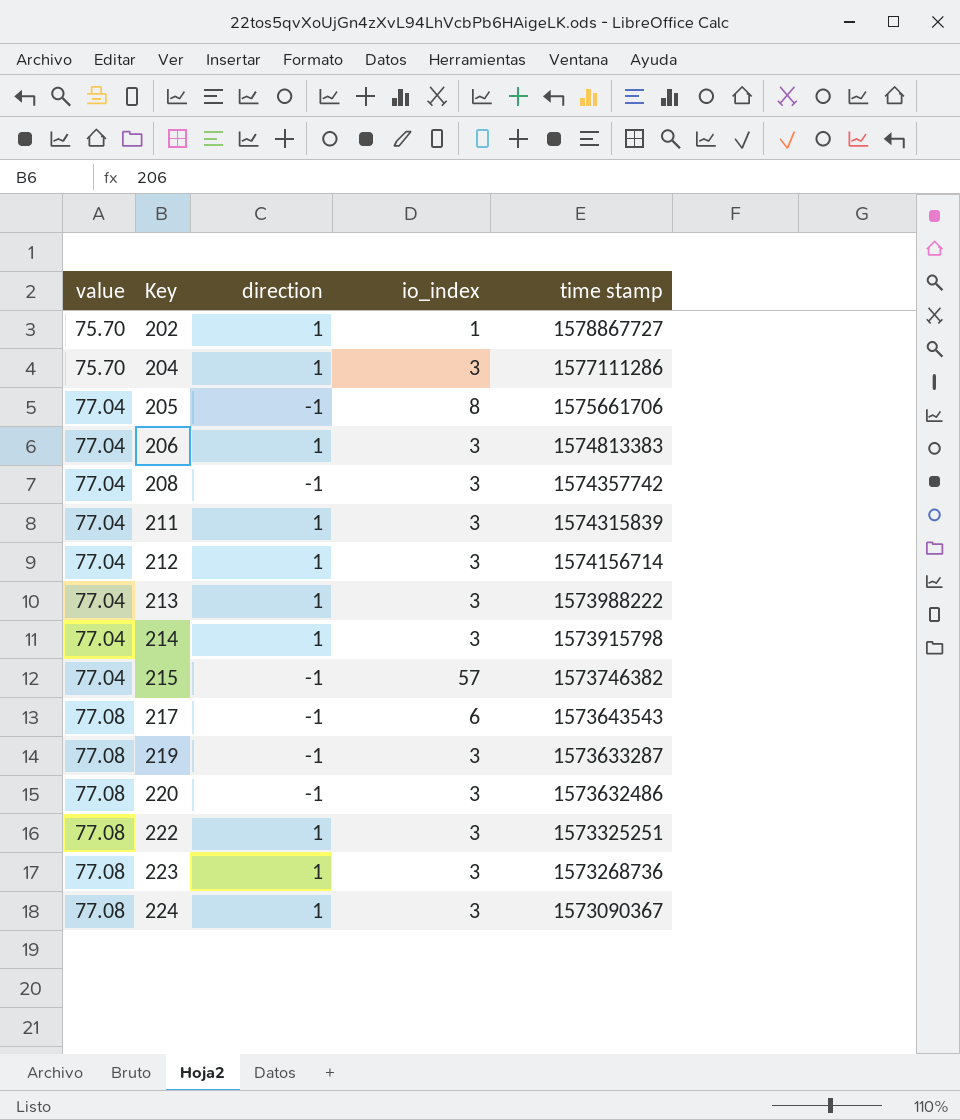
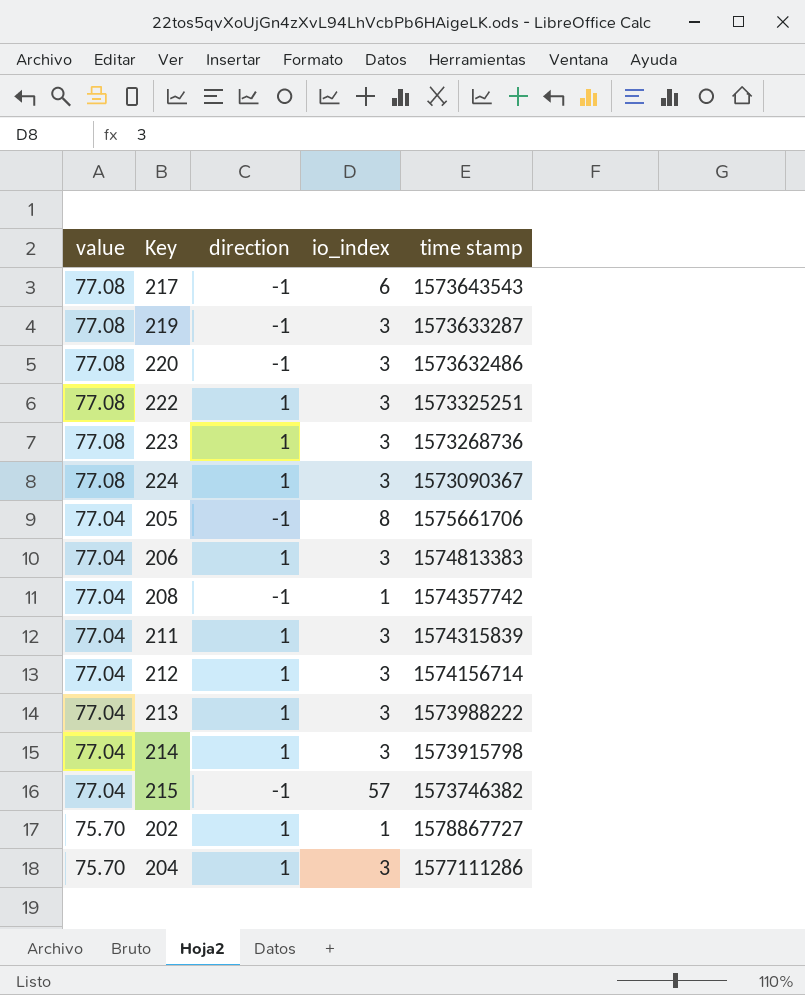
row order: value ascending -> value descending
208 | io_index: 3 -> 1

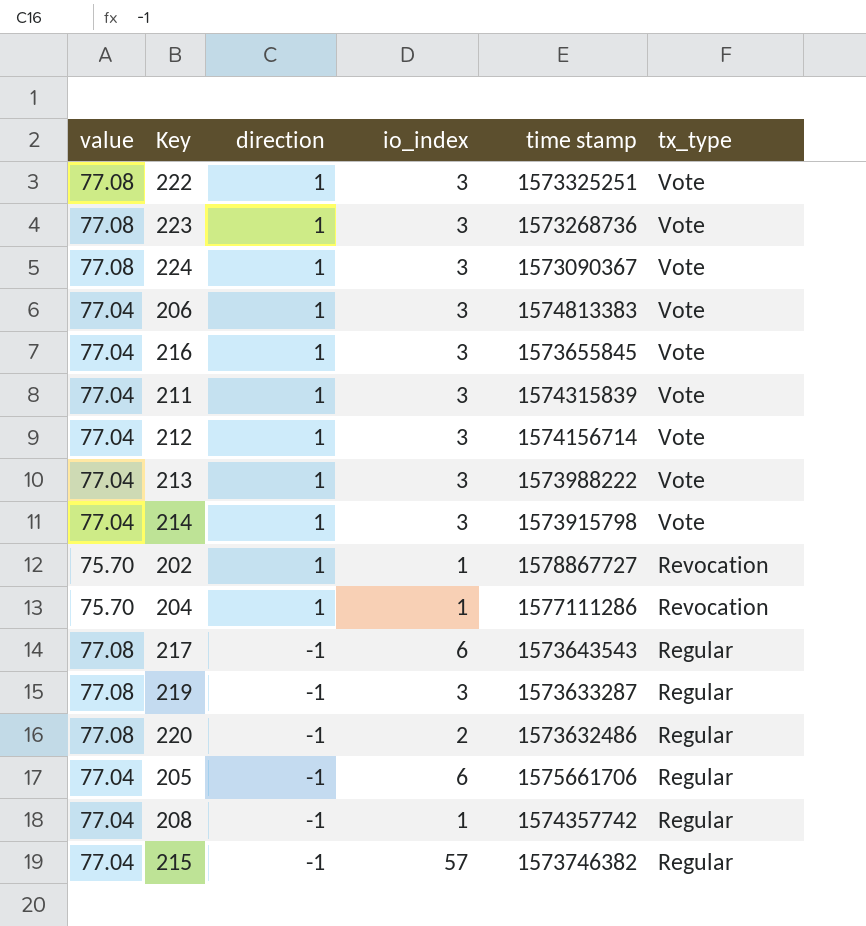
row order: value descending -> direction descending
column tx_type | position: none -> 6
row 216: none -> 77.04 | 1 | 3 | 1573655845 | Vote
204 | io_index: 3 -> 1
220 | io_index: 3 -> 2
205 | io_index: 8 -> 6

